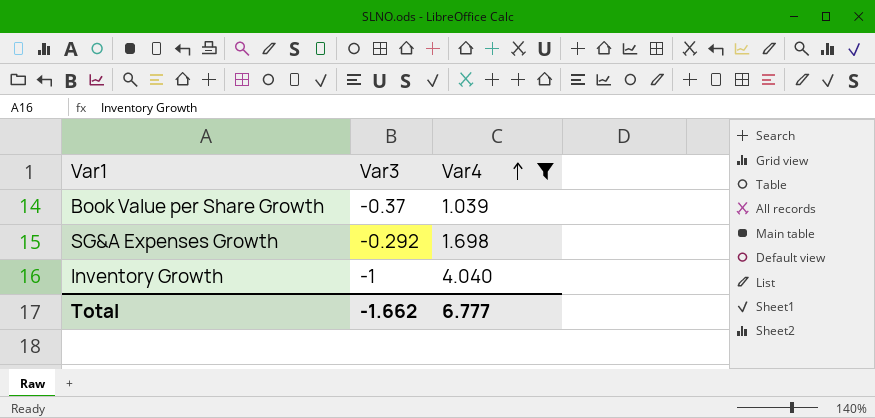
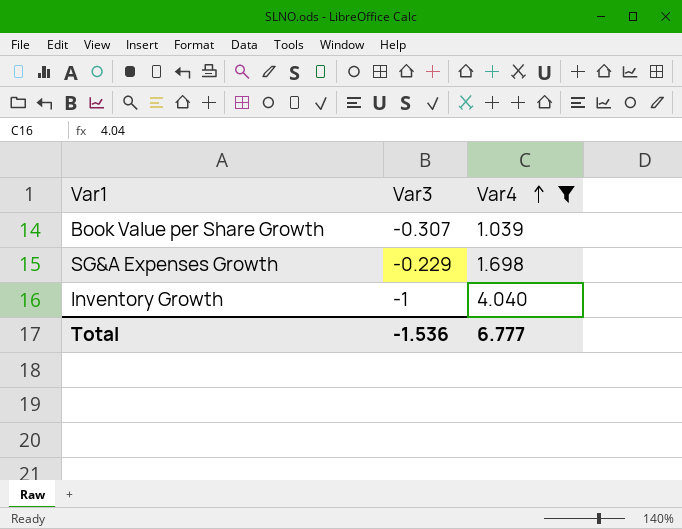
Book Value per Share Growth | Var3: -0.37 -> -0.307
SG&A Expenses Growth | Var3: -0.292 -> -0.229
Total | Var3: -1.662 -> -1.536

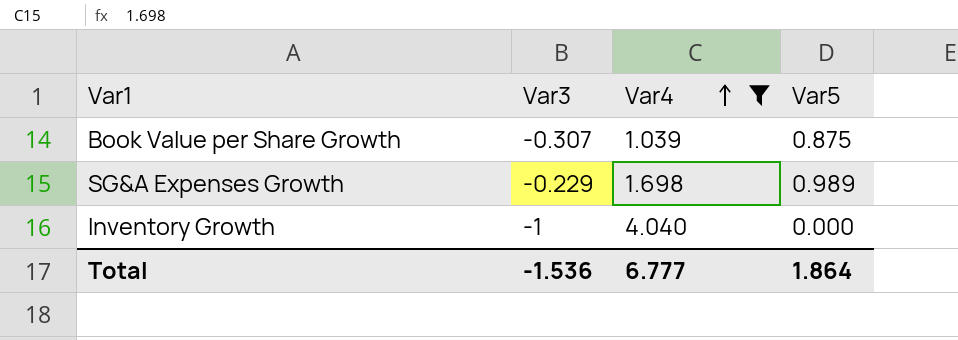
column Var5 | position: none -> 4

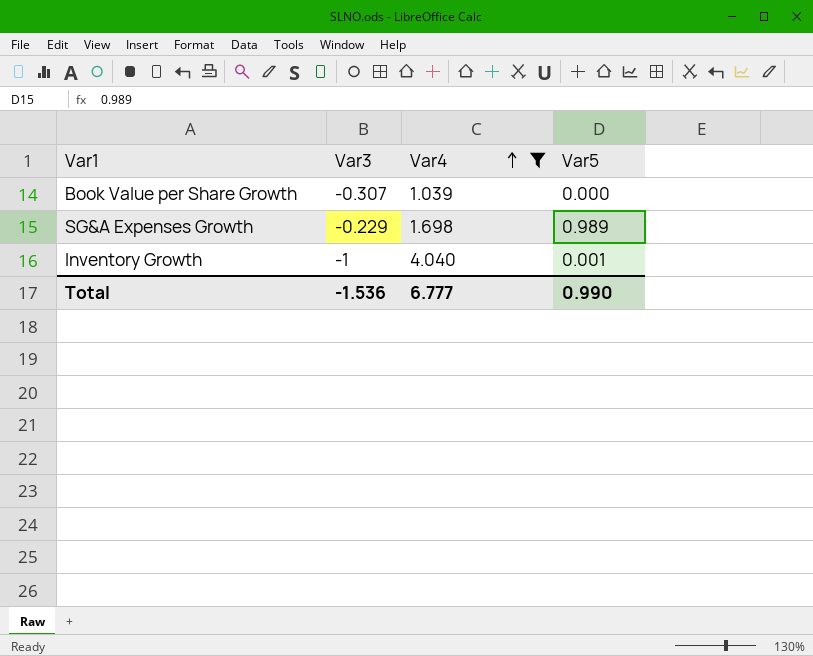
Book Value per Share Growth | Var5: 0.875 -> 0.000
Inventory Growth | Var5: 0.000 -> 0.001
Total | Var5: 1.864 -> 0.990

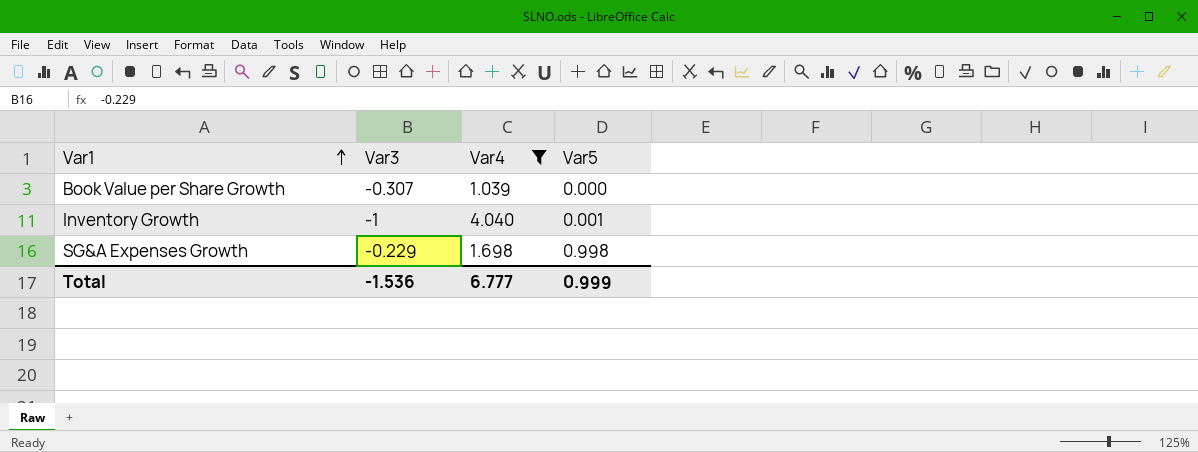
row order: Var4 ascending -> Var1 ascending
SG&A Expenses Growth | Var5: 0.989 -> 0.998
Total | Var5: 0.990 -> 0.999

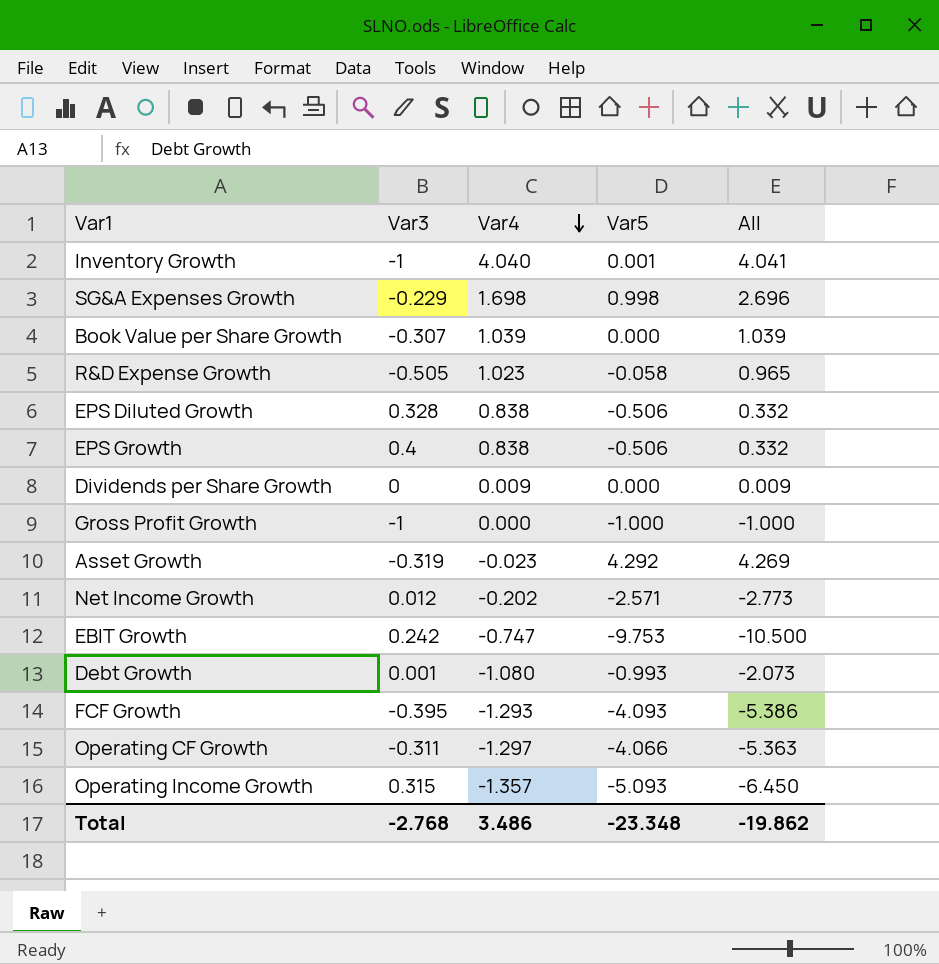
filter: Var4 >= 1.039 -> none
row order: Var1 ascending -> Var4 descending
column All | formula: none -> [Var4] + [Var5]
Total | Var3: -1.536 -> -2.768
Total | Var4: 6.777 -> 3.486
Total | Var5: 0.999 -> -23.348

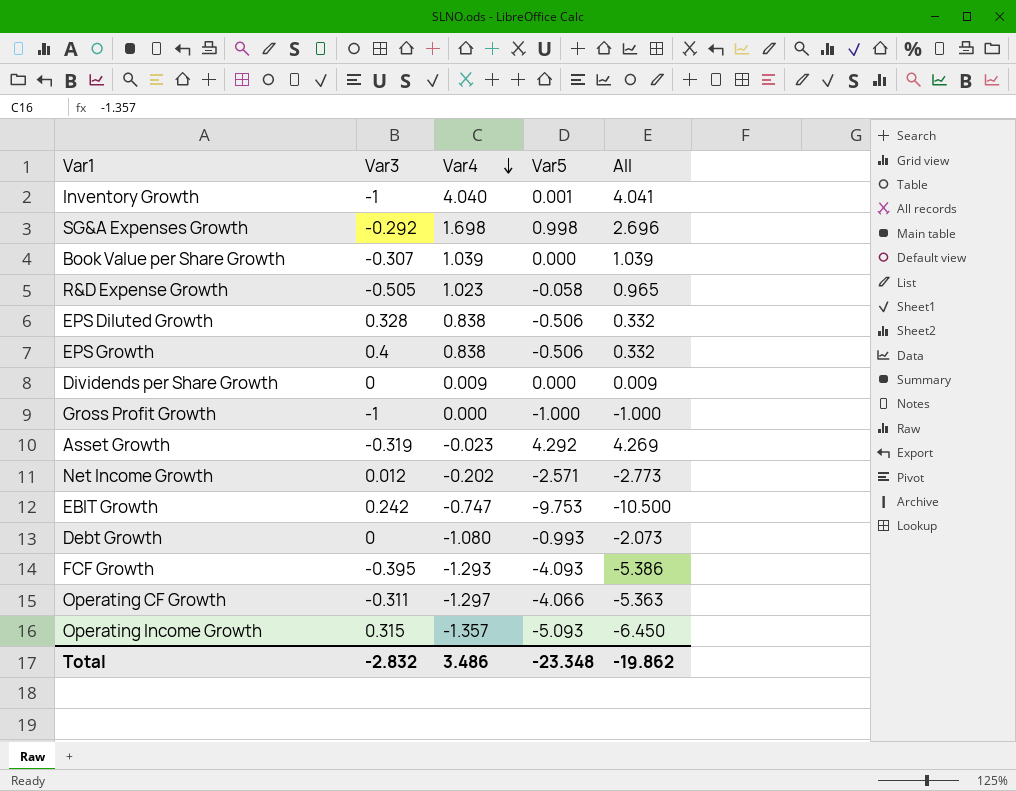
SG&A Expenses Growth | Var3: -0.229 -> -0.292
Debt Growth | Var3: 0.001 -> 0
Total | Var3: -2.768 -> -2.832

